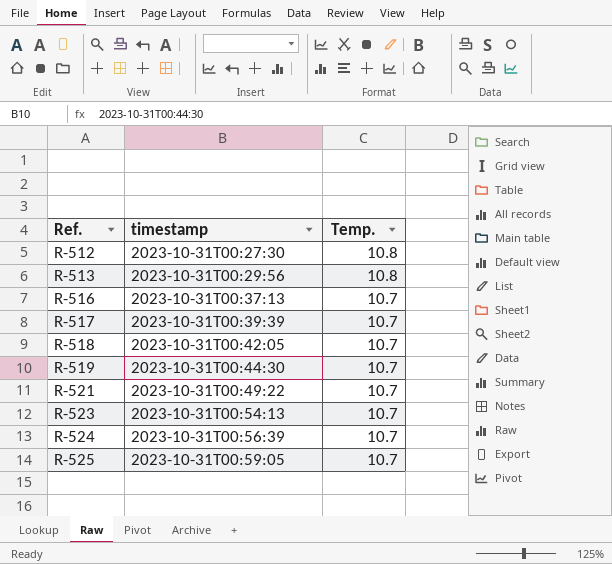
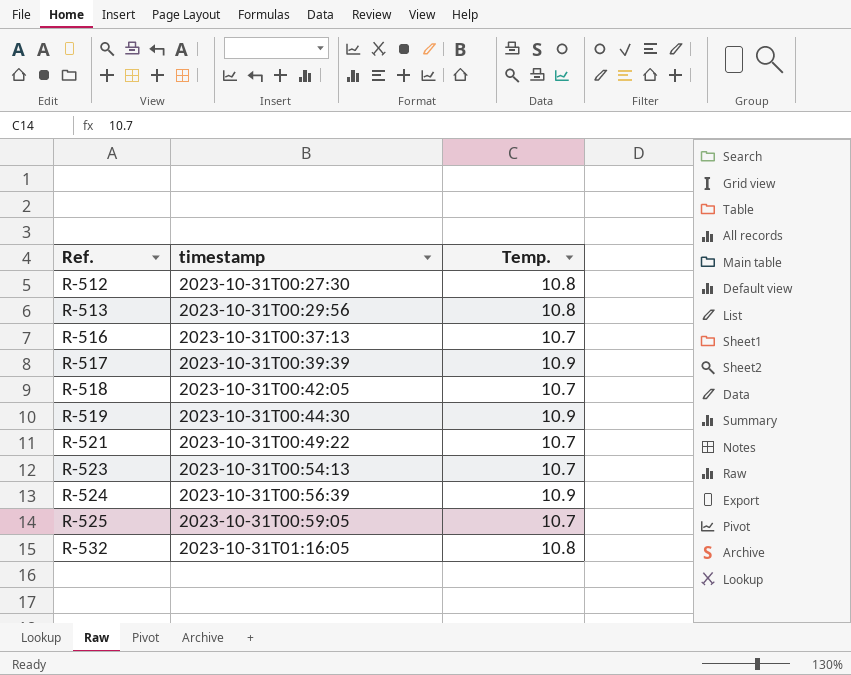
R-517 | Temp.: 10.7 -> 10.9
R-519 | Temp.: 10.7 -> 10.9
R-524 | Temp.: 10.7 -> 10.9
row R-532: none -> 2023-10-31T01:16:05 | 10.8

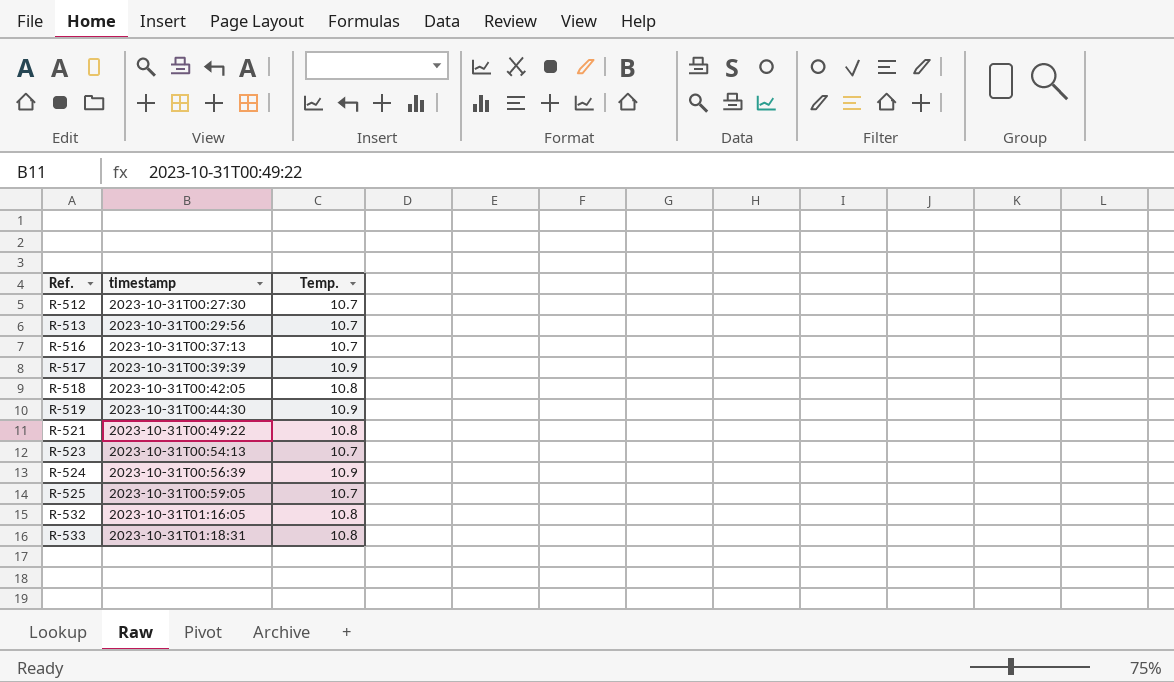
R-512 | Temp.: 10.8 -> 10.7
R-513 | Temp.: 10.8 -> 10.7
R-518 | Temp.: 10.7 -> 10.8
R-521 | Temp.: 10.7 -> 10.8
row R-533: none -> 2023-10-31T01:18:31 | 10.8

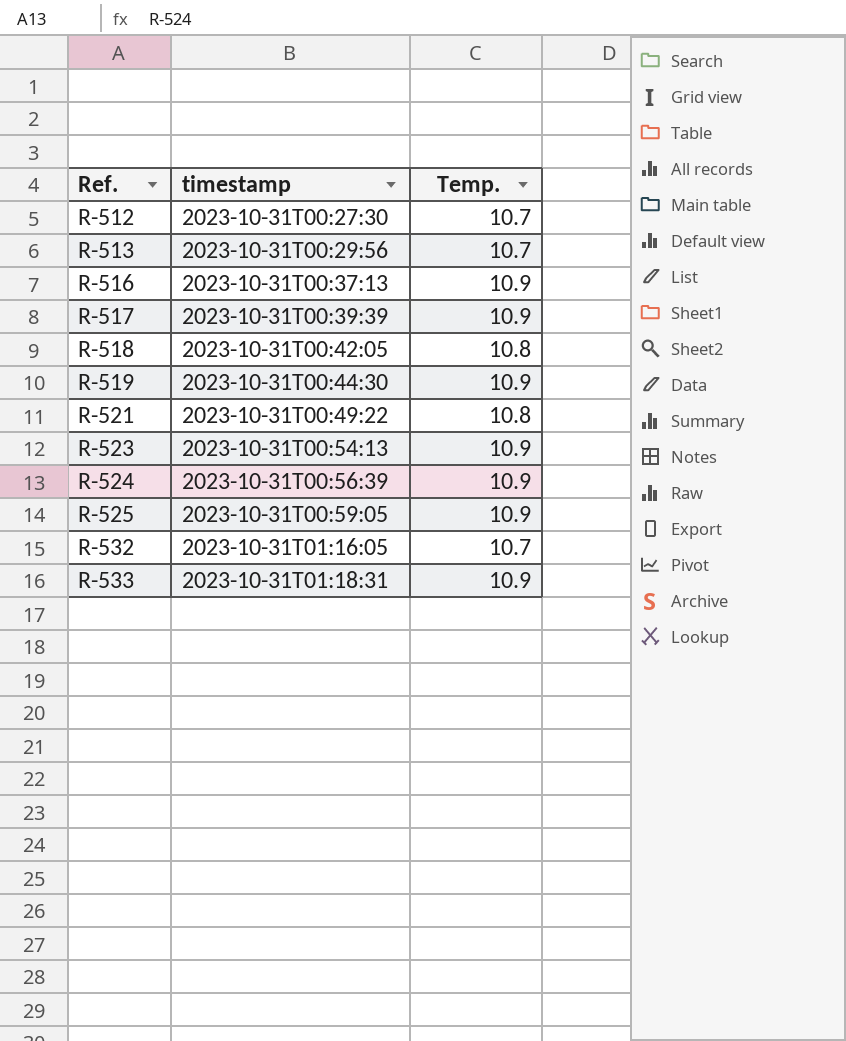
R-516 | Temp.: 10.7 -> 10.9
R-523 | Temp.: 10.7 -> 10.9
R-525 | Temp.: 10.7 -> 10.9
R-532 | Temp.: 10.8 -> 10.7
R-533 | Temp.: 10.8 -> 10.9

